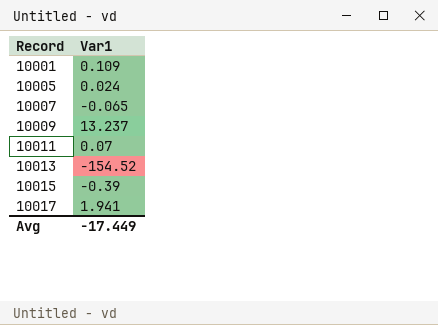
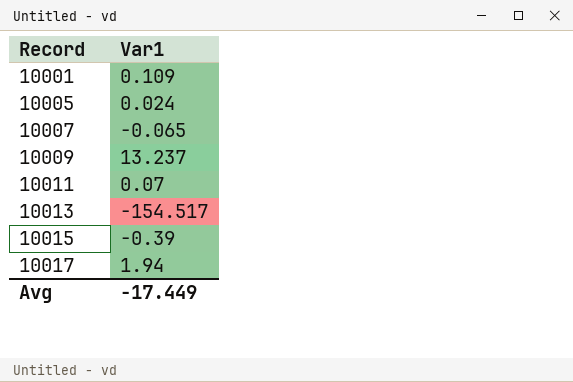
10013 | Var1: -154.52 -> -154.517
10017 | Var1: 1.941 -> 1.94

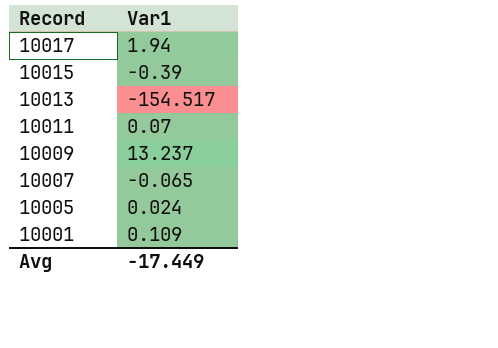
row order: Record ascending -> Record descending

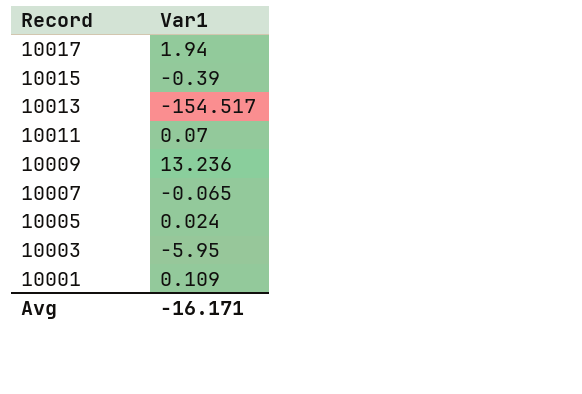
10009 | Var1: 13.237 -> 13.236
row 10003: none -> -5.95
Avg | Var1: -17.449 -> -16.171

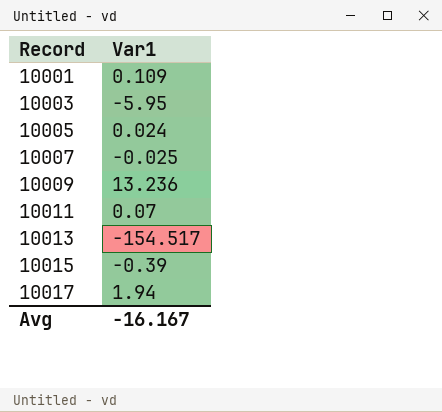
row order: Record descending -> Record ascending
10007 | Var1: -0.065 -> -0.025
Avg | Var1: -16.171 -> -16.167

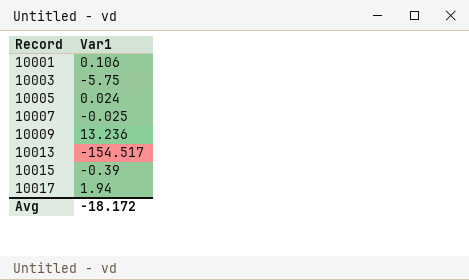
row 10011: 0.07 -> none
10001 | Var1: 0.109 -> 0.106
10003 | Var1: -5.95 -> -5.75
Avg | Var1: -16.167 -> -18.172

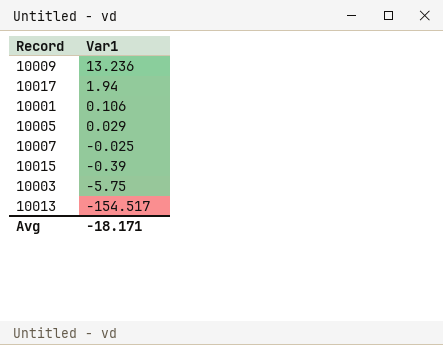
row order: Record ascending -> Var1 descending
10005 | Var1: 0.024 -> 0.029
Avg | Var1: -18.172 -> -18.171

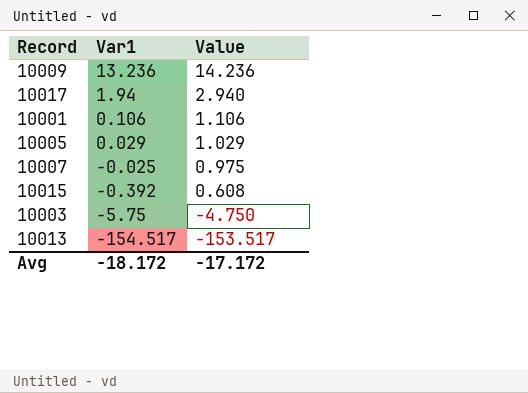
column Value | formula: none -> [Var1] + 1
10015 | Var1: -0.39 -> -0.392
Avg | Var1: -18.171 -> -18.172

